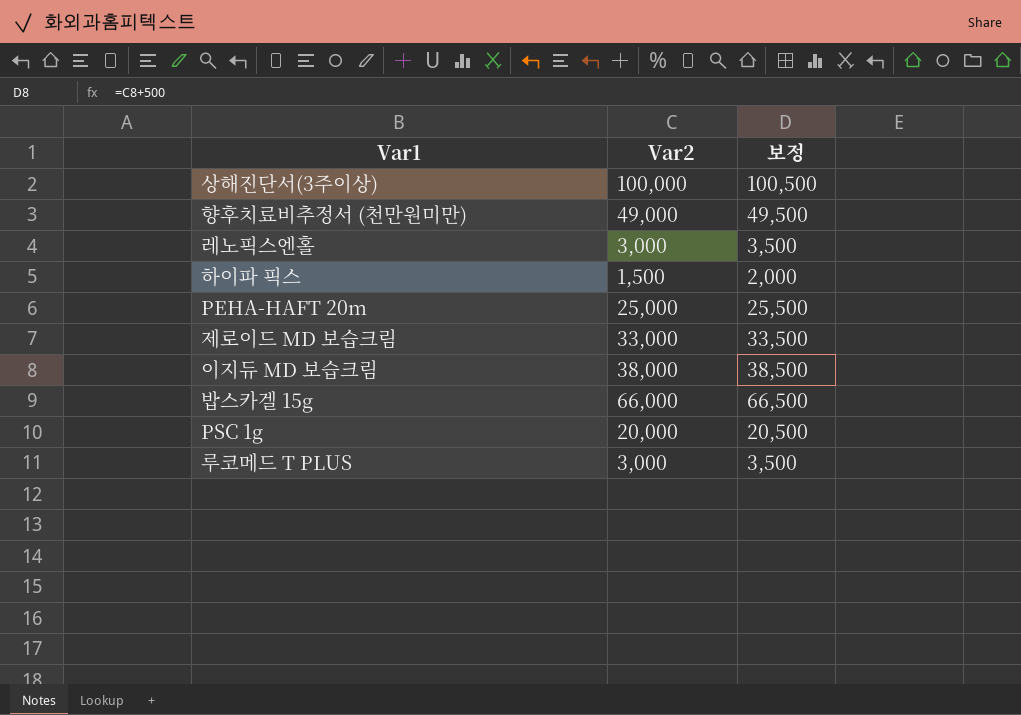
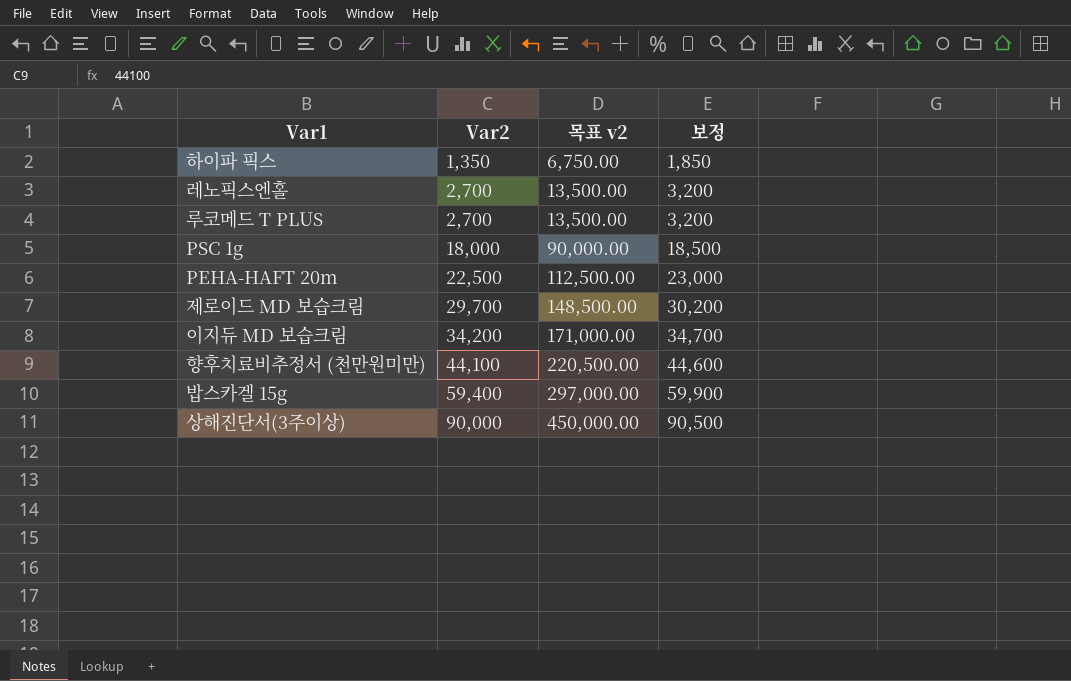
row order: none -> Var2 ascending
column 목표 v2 | formula: none -> [Var2] * 5
하이파 픽스 | Var2: 1,500 -> 1,350
하이파 픽스 | 보정: 2,000 -> 1,850
레노픽스엔홀 | Var2: 3,000 -> 2,700
레노픽스엔홀 | 보정: 3,500 -> 3,200
루코메드 T PLUS | Var2: 3,000 -> 2,700
루코메드 T PLUS | 보정: 3,500 -> 3,200
PSC 1g | Var2: 20,000 -> 18,000
PSC 1g | 보정: 20,500 -> 18,500
PEHA-HAFT 20m | Var2: 25,000 -> 22,500
PEHA-HAFT 20m | 보정: 25,500 -> 23,000
제로이드 MD 보습크림 | Var2: 33,000 -> 29,700
제로이드 MD 보습크림 | 보정: 33,500 -> 30,200
이지듀 MD 보습크림 | Var2: 38,000 -> 34,200
이지듀 MD 보습크림 | 보정: 38,500 -> 34,700
향후치료비추정서 (천만원미만) | Var2: 49,000 -> 44,100
향후치료비추정서 (천만원미만) | 보정: 49,500 -> 44,600
밥스카겔 15g | Var2: 66,000 -> 59,400
밥스카겔 15g | 보정: 66,500 -> 59,900
상해진단서(3주이상) | Var2: 100,000 -> 90,000
상해진단서(3주이상) | 보정: 100,500 -> 90,500

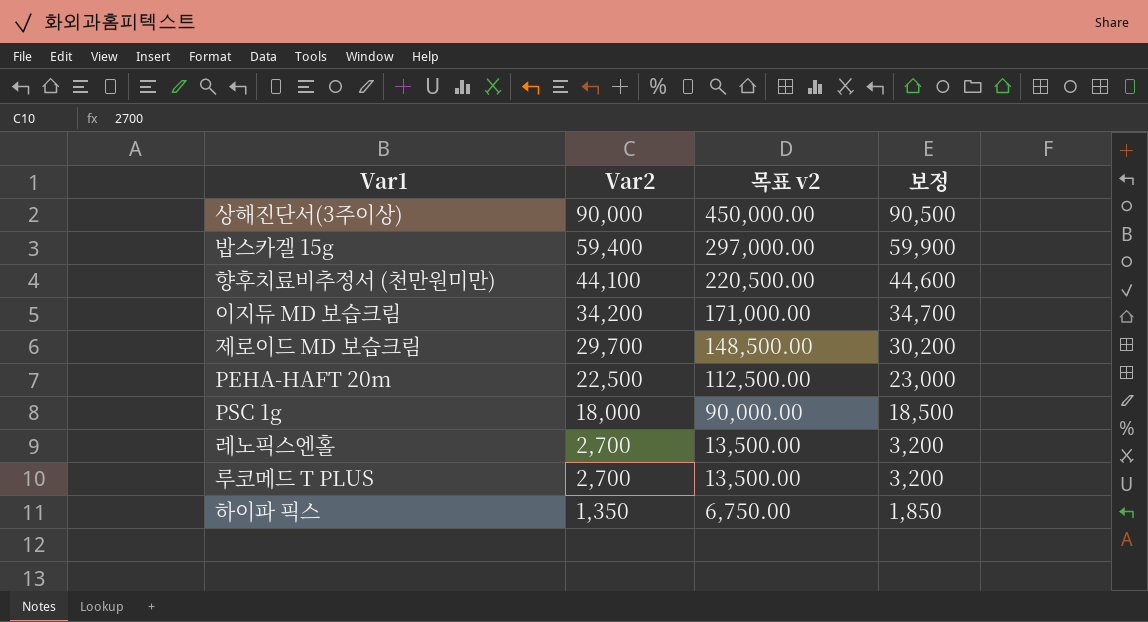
row order: Var2 ascending -> Var2 descending

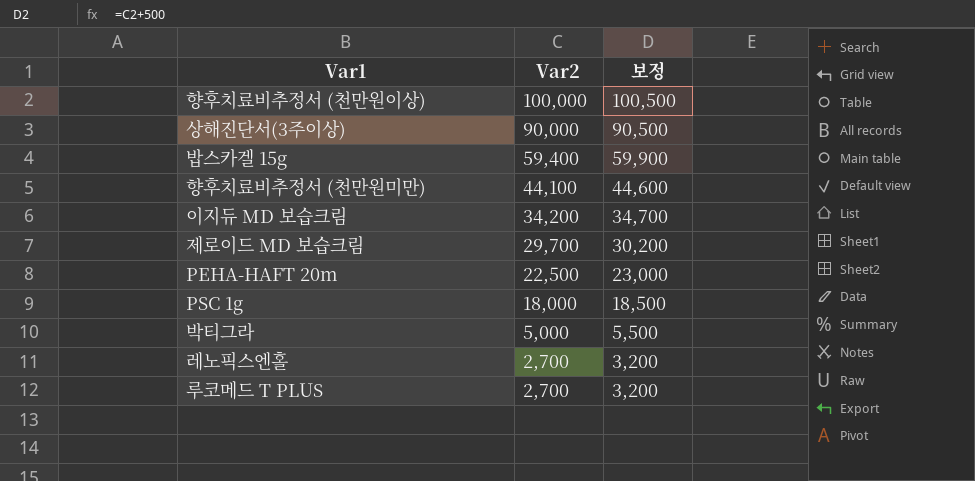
column 목표 v2 | formula: [Var2] * 5 -> none
row 하이파 픽스: 1,350 | 6,750.00 | 1,850 -> none
row 향후치료비추정서 (천만원이상): none -> 100,000 | 100,500
row 박티그라: none -> 5,000 | 5,500

